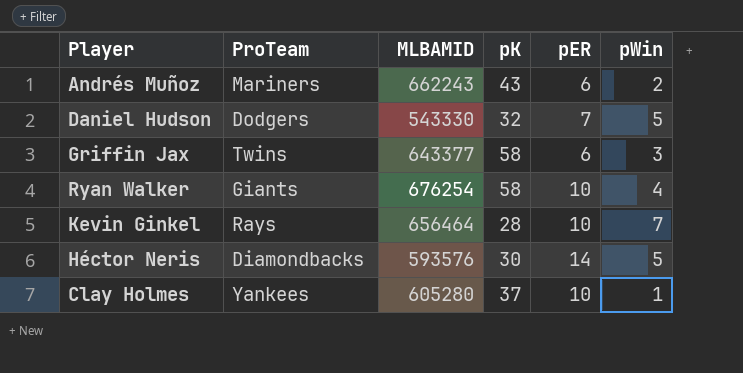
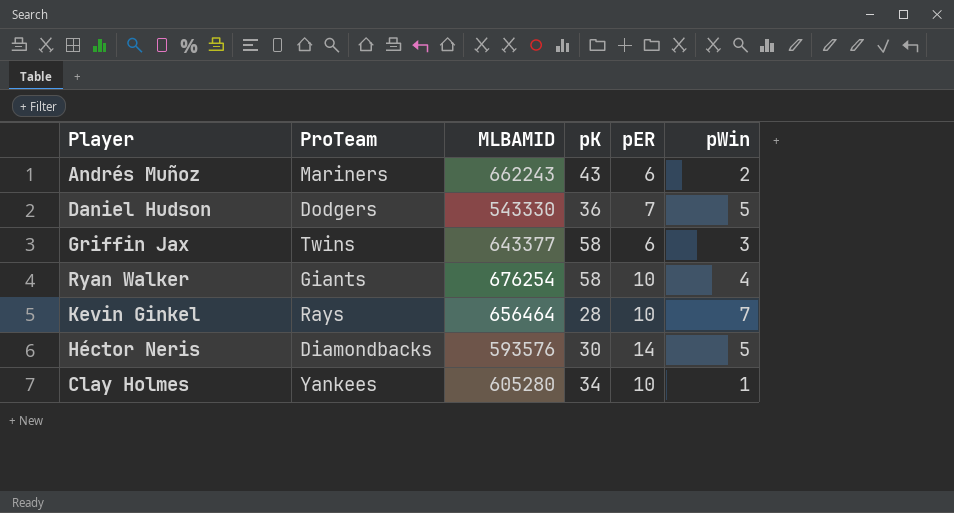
Daniel Hudson | pK: 32 -> 36
Clay Holmes | pK: 37 -> 34

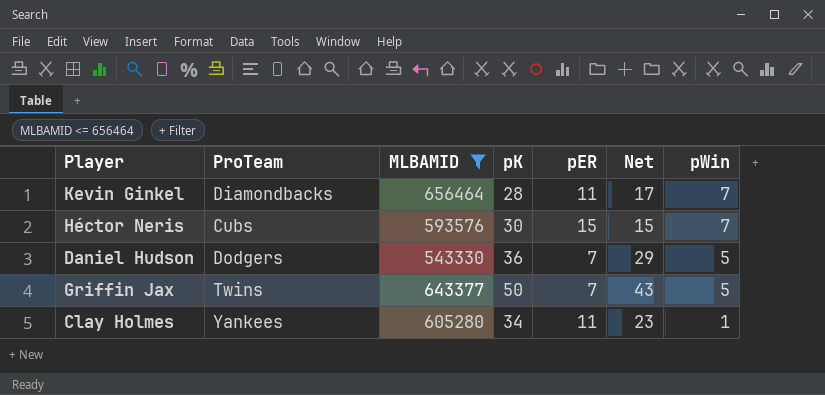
filter: none -> MLBAMID <= 656464
row order: none -> pWin descending
column Net | formula: none -> [pK] - [pER]
Kevin Ginkel | ProTeam: Rays -> Diamondbacks
Kevin Ginkel | pER: 10 -> 11
Héctor Neris | ProTeam: Diamondbacks -> Cubs
Héctor Neris | pER: 14 -> 15
Héctor Neris | pWin: 5 -> 7
Griffin Jax | pK: 58 -> 50
Griffin Jax | pER: 6 -> 7
Griffin Jax | pWin: 3 -> 5
Clay Holmes | pER: 10 -> 11

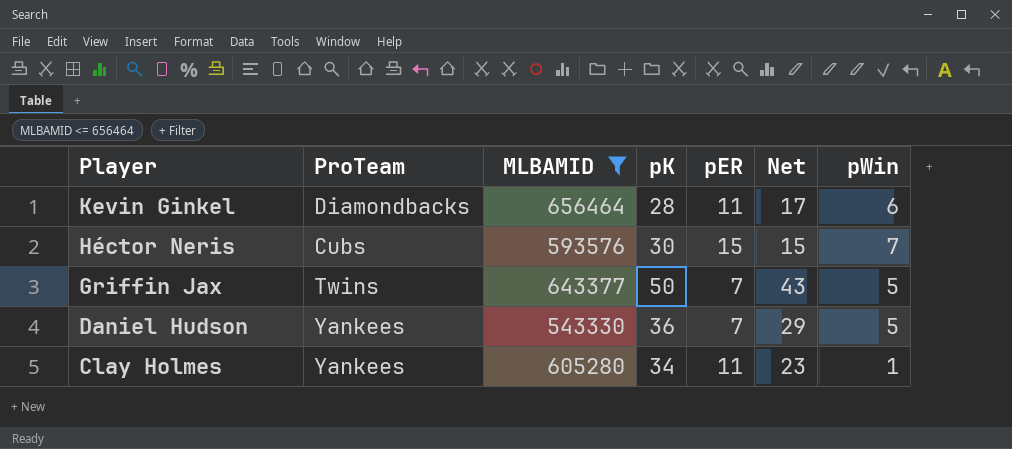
row order: pWin descending -> Player descending
Kevin Ginkel | pWin: 7 -> 6
Daniel Hudson | ProTeam: Dodgers -> Yankees

